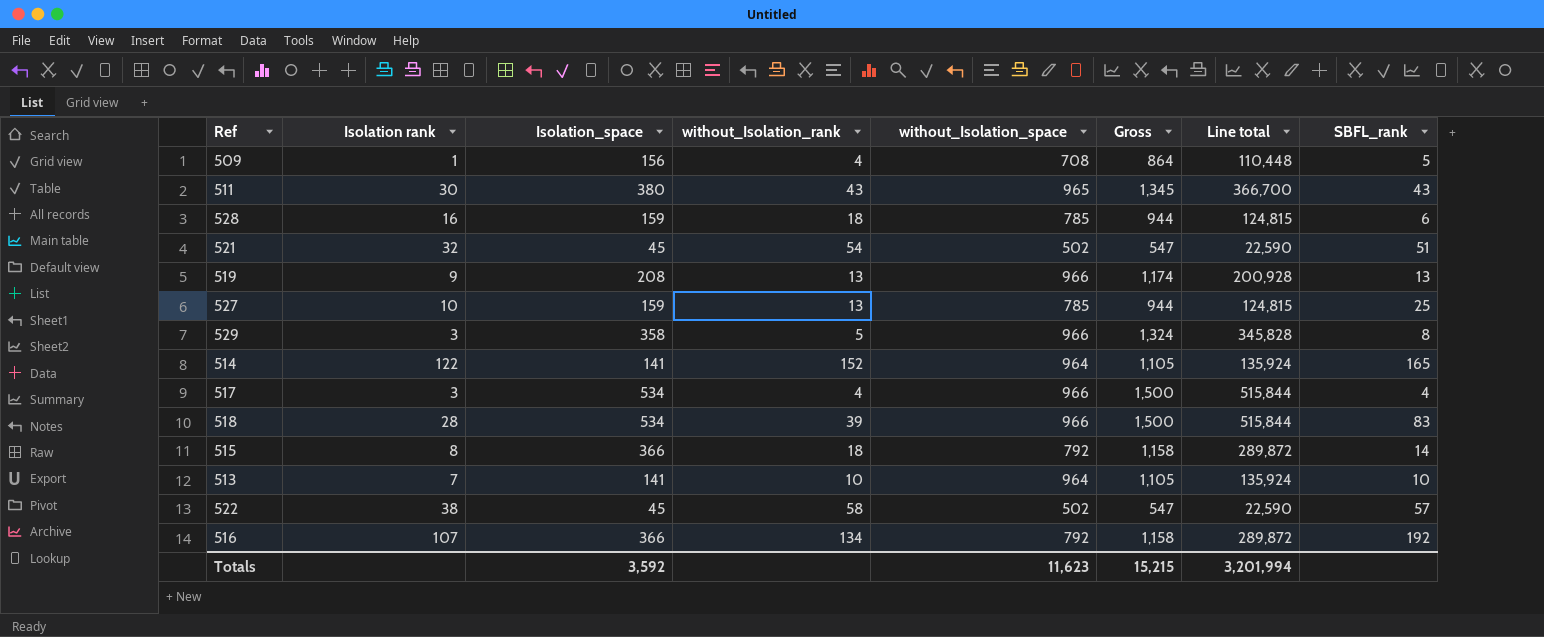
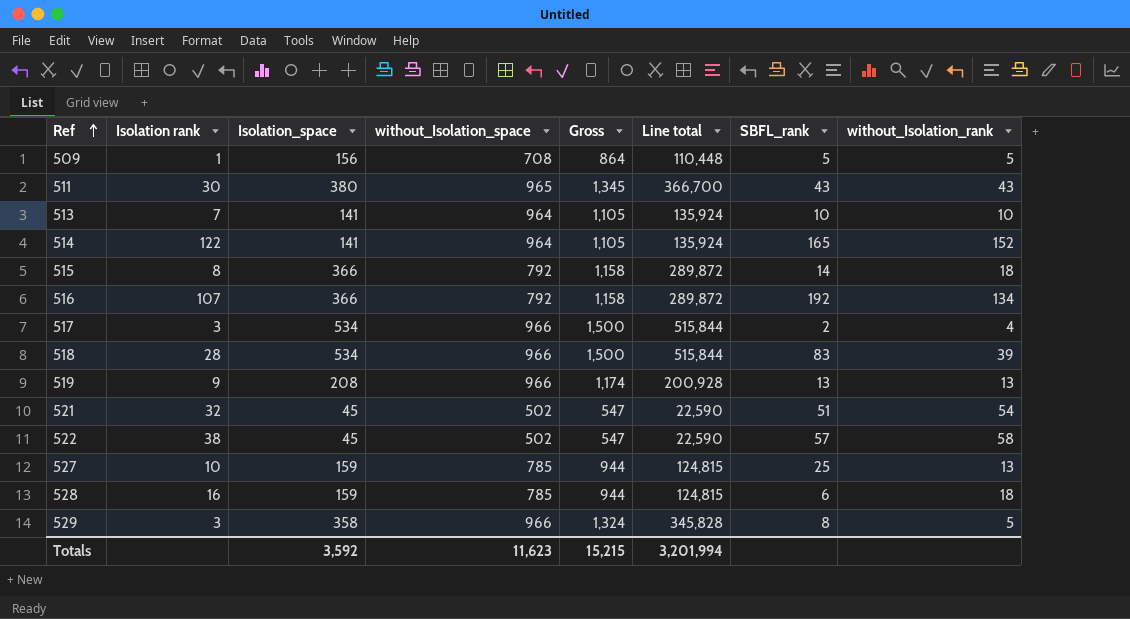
row order: none -> Ref ascending
column without_Isolation_rank | position: 4 -> 8
509 | without_Isolation_rank: 4 -> 5
517 | SBFL_rank: 4 -> 2

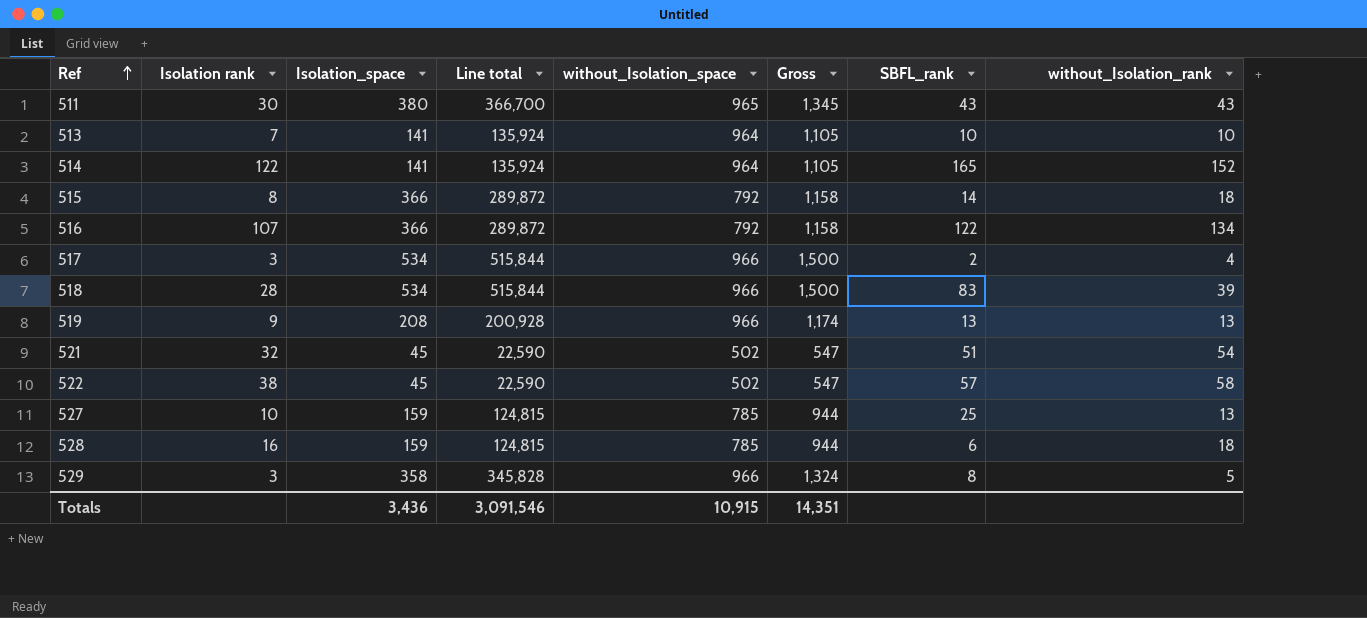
column Line total | position: 6 -> 4
row 509: 1 | 156 | 708 | 864 | 110,448 | 5 | 5 -> none
516 | SBFL_rank: 192 -> 122
Totals | Isolation_space: 3,592 -> 3,436
Totals | Line total: 3,201,994 -> 3,091,546
Totals | without_Isolation_space: 11,623 -> 10,915
Totals | Gross: 15,215 -> 14,351

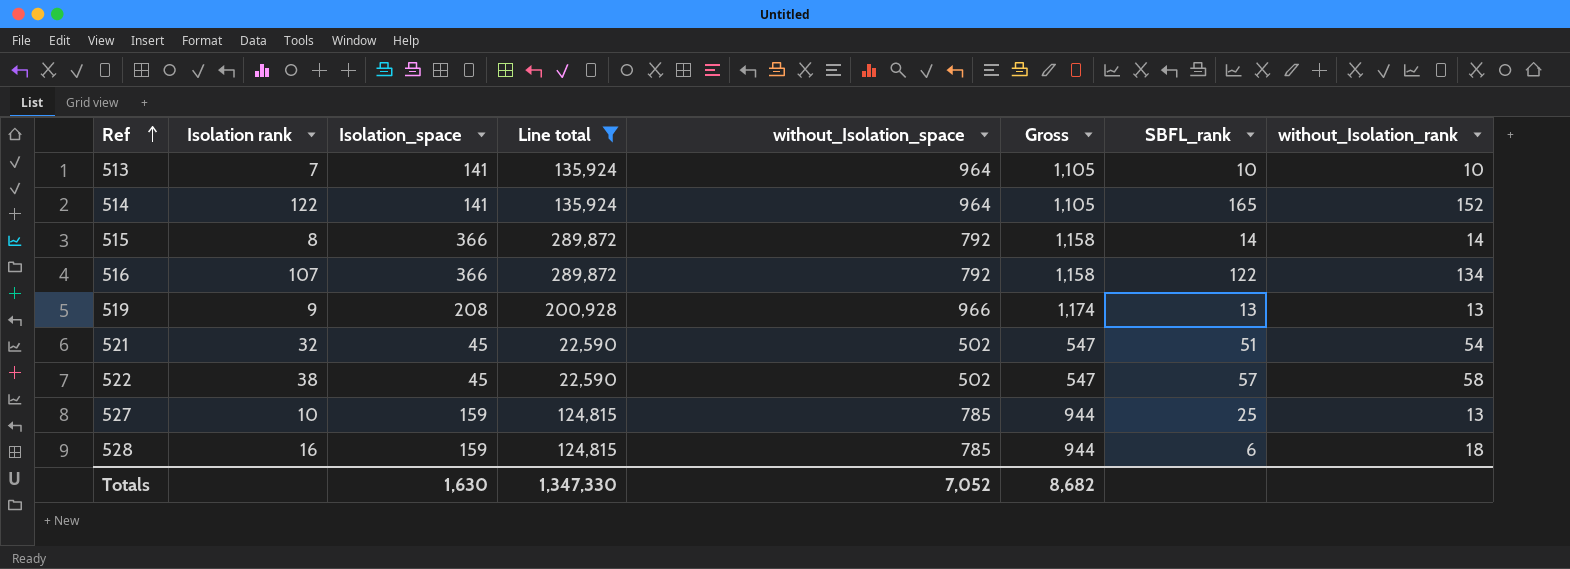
filter: none -> Line total <= 289,872
515 | without_Isolation_rank: 18 -> 14
Totals | Isolation_space: 3,436 -> 1,630
Totals | Line total: 3,091,546 -> 1,347,330
Totals | without_Isolation_space: 10,915 -> 7,052
Totals | Gross: 14,351 -> 8,682

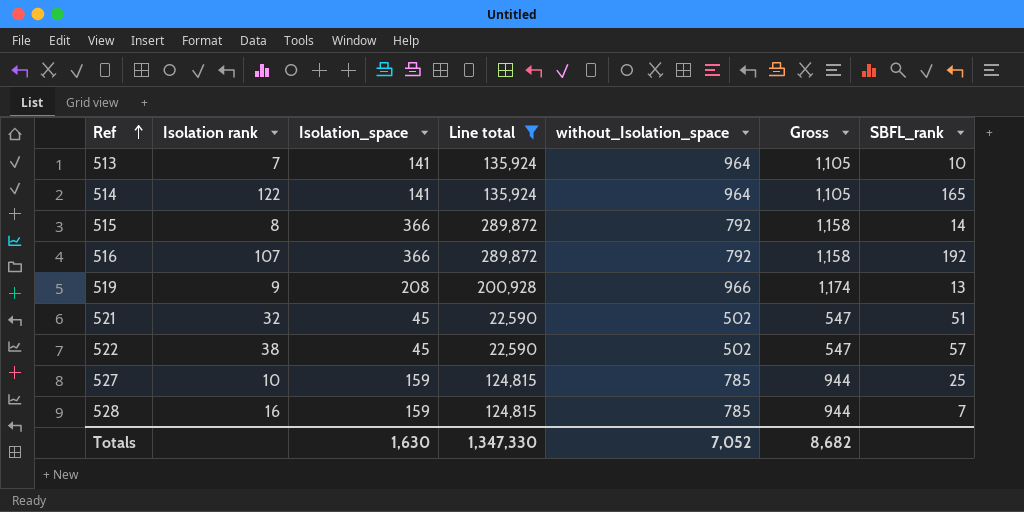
column without_Isolation_rank | position: 8 -> none
516 | SBFL_rank: 122 -> 192
528 | SBFL_rank: 6 -> 7

